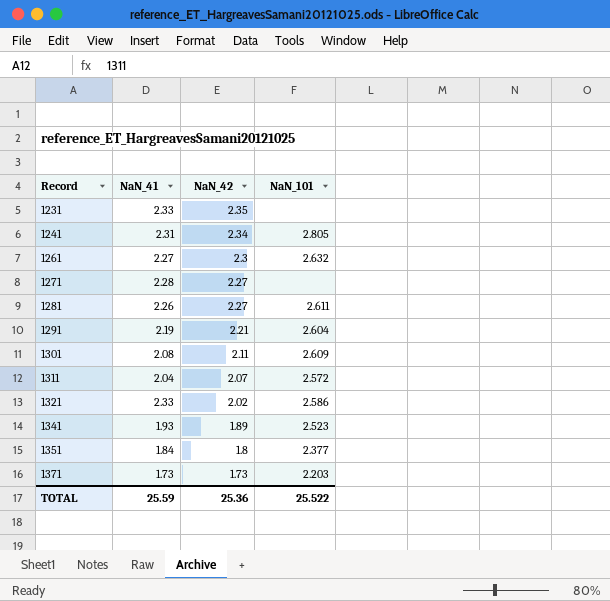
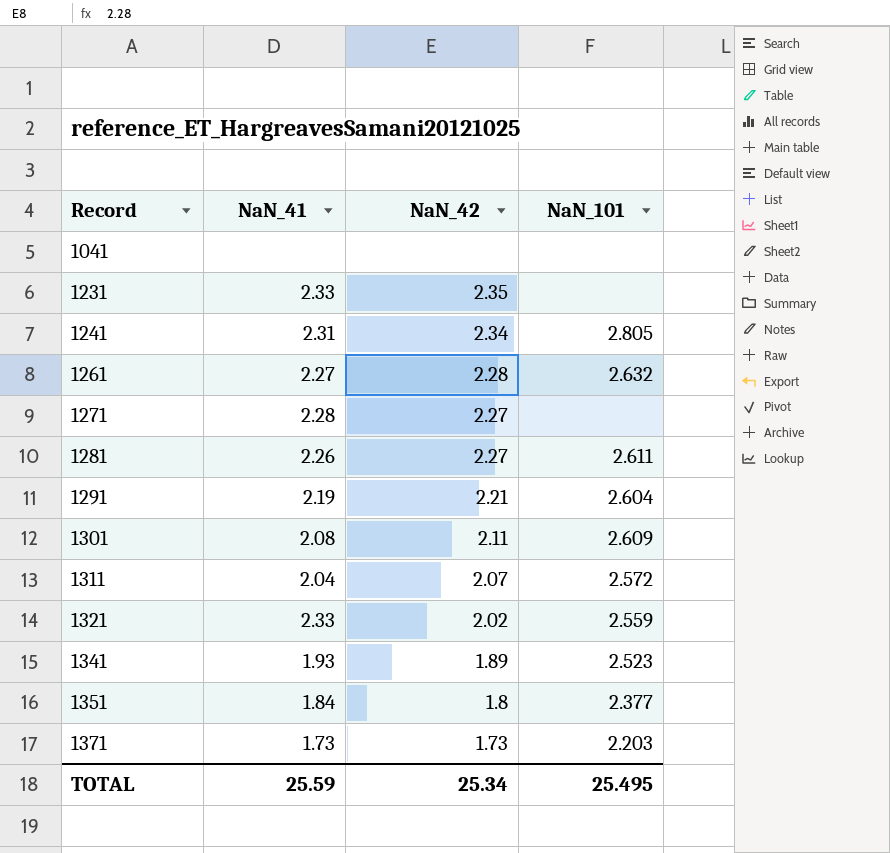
row 1041: none -> none | none | none
1261 | NaN_42: 2.3 -> 2.28
1321 | NaN_101: 2.586 -> 2.559
TOTAL | NaN_42: 25.36 -> 25.34
TOTAL | NaN_101: 25.522 -> 25.495

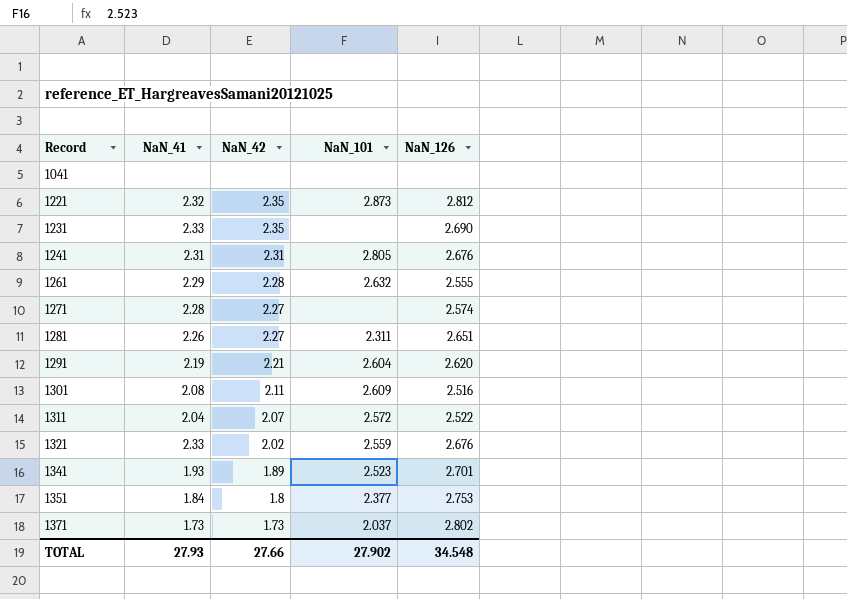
column NaN_126 | position: none -> 5
row 1221: none -> 2.32 | 2.35 | 2.873 | 2.812
1241 | NaN_42: 2.34 -> 2.31
1261 | NaN_41: 2.27 -> 2.29
1281 | NaN_101: 2.611 -> 2.311
1371 | NaN_101: 2.203 -> 2.037
TOTAL | NaN_41: 25.59 -> 27.93
TOTAL | NaN_42: 25.34 -> 27.66
TOTAL | NaN_101: 25.495 -> 27.902

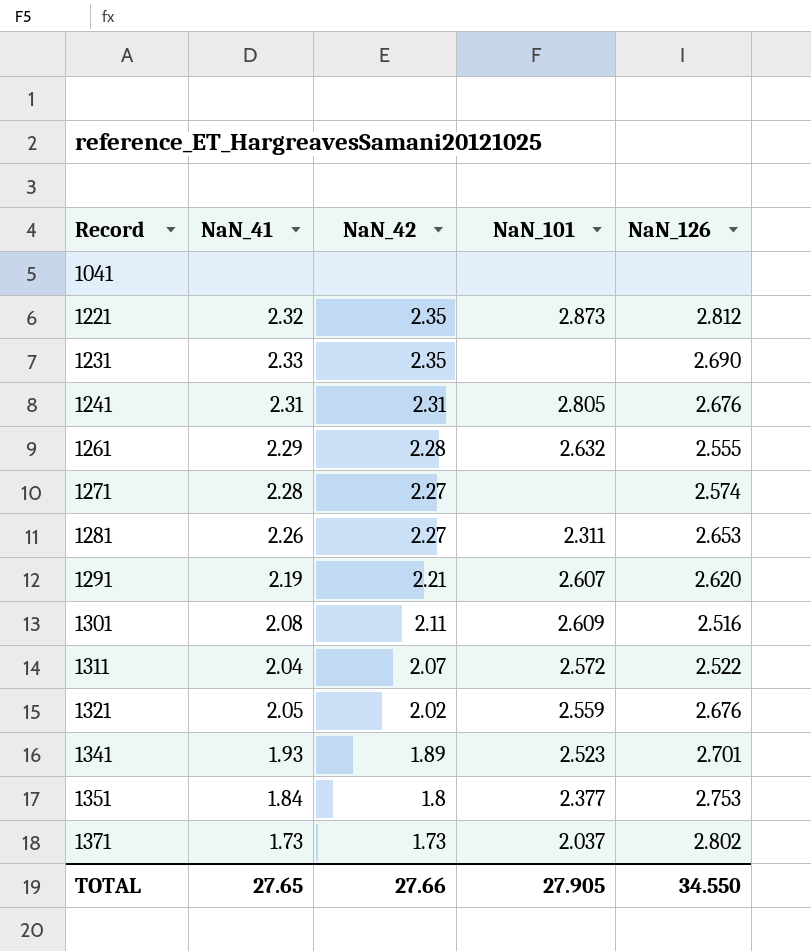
1281 | NaN_126: 2.651 -> 2.653
1291 | NaN_101: 2.604 -> 2.607
1321 | NaN_41: 2.33 -> 2.05
TOTAL | NaN_41: 27.93 -> 27.65
TOTAL | NaN_101: 27.902 -> 27.905
TOTAL | NaN_126: 34.548 -> 34.550

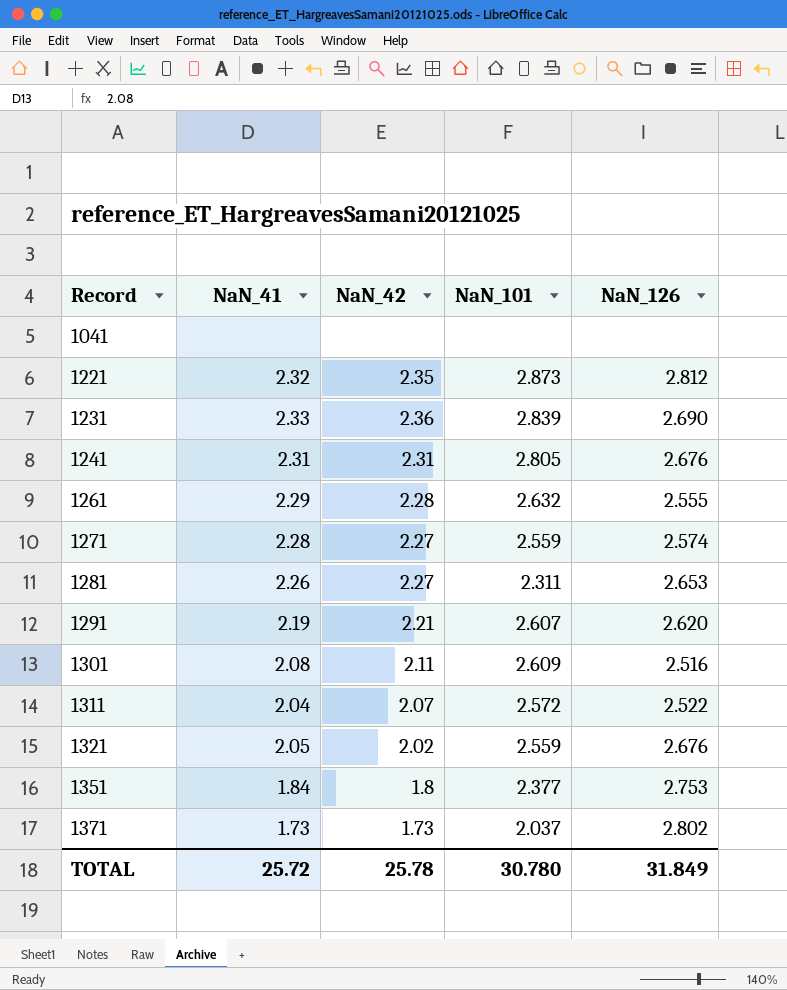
row 1341: 1.93 | 1.89 | 2.523 | 2.701 -> none
1231 | NaN_42: 2.35 -> 2.36
1231 | NaN_101: none -> 2.839
1271 | NaN_101: none -> 2.559
TOTAL | NaN_41: 27.65 -> 25.72
TOTAL | NaN_42: 27.66 -> 25.78
TOTAL | NaN_101: 27.905 -> 30.780
TOTAL | NaN_126: 34.550 -> 31.849

